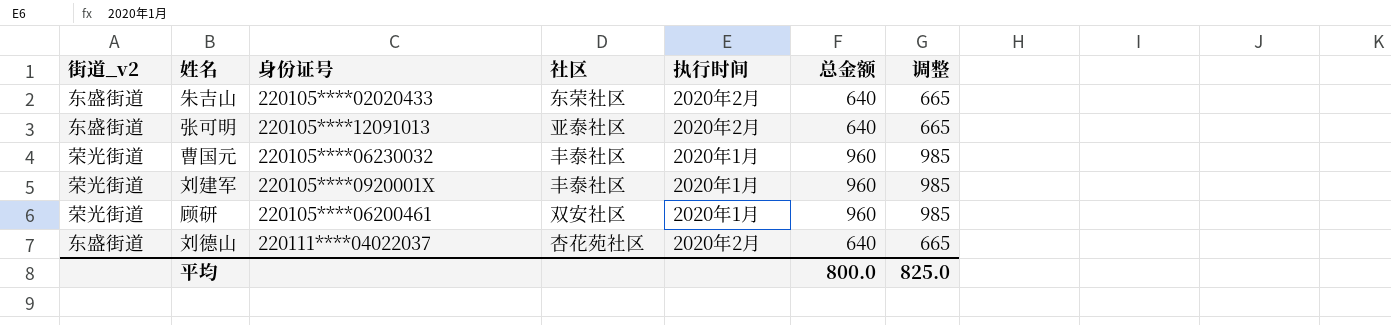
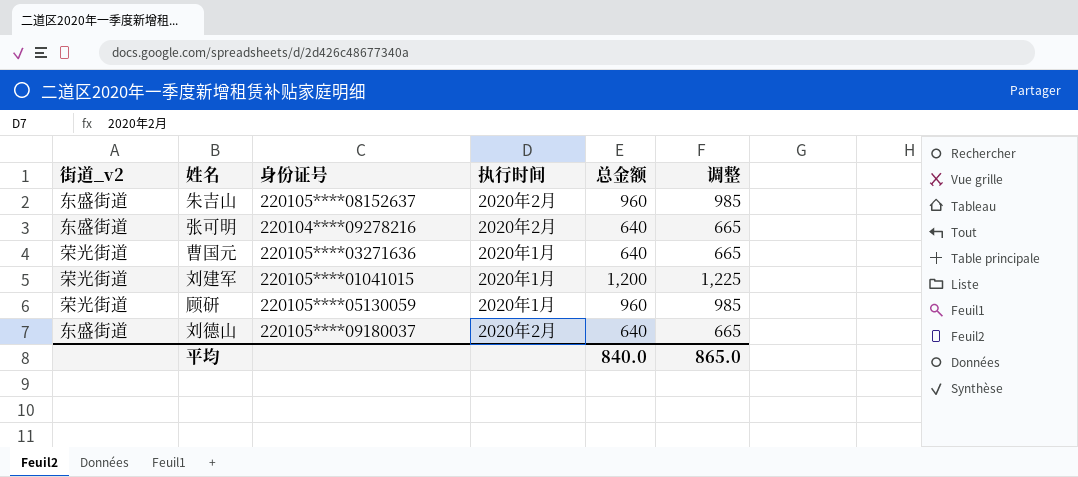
column 社区 | position: 4 -> none
朱吉山 | 身份证号: 220105****02020433 -> 220105****08152637
朱吉山 | 总金额: 640 -> 960
朱吉山 | 调整: 665 -> 985
张可明 | 身份证号: 220105****12091013 -> 220104****09278216
曹国元 | 身份证号: 220105****06230032 -> 220105****03271636
曹国元 | 总金额: 960 -> 640
曹国元 | 调整: 985 -> 665
刘建军 | 身份证号: 220105****0920001X -> 220105****01041015
刘建军 | 总金额: 960 -> 1,200
刘建军 | 调整: 985 -> 1,225
顾研 | 身份证号: 220105****06200461 -> 220105****05130059
刘德山 | 身份证号: 220111****04022037 -> 220105****09180037
平均 | 总金额: 800.0 -> 840.0
平均 | 调整: 825.0 -> 865.0

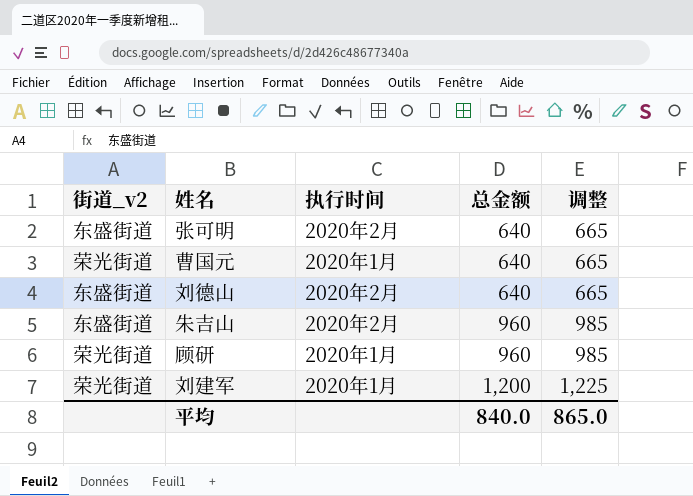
row order: none -> 总金额 ascending
column 身份证号 | position: 3 -> none

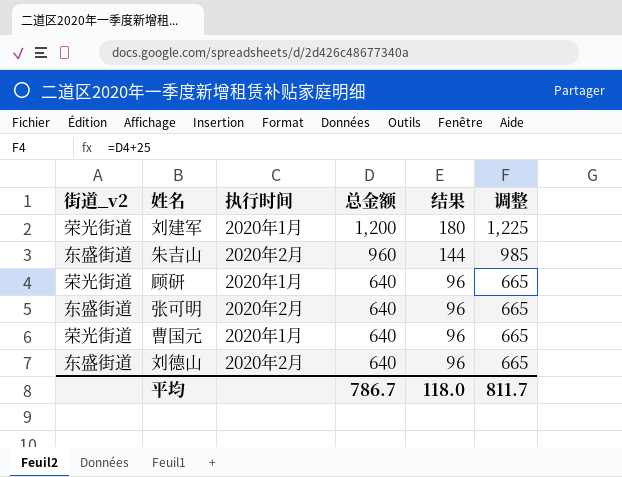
row order: 总金额 ascending -> 总金额 descending
column 结果 | formula: none -> [总金额] * 0.15
顾研 | 总金额: 960 -> 640
顾研 | 调整: 985 -> 665
平均 | 总金额: 840.0 -> 786.7
平均 | 调整: 865.0 -> 811.7

